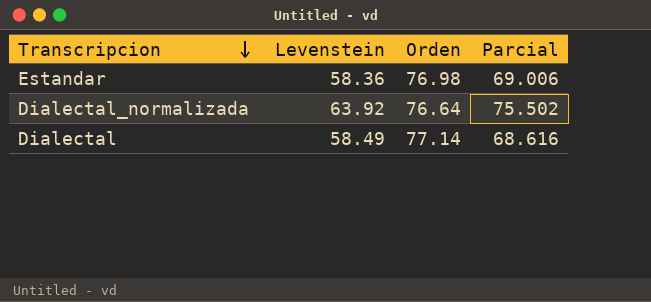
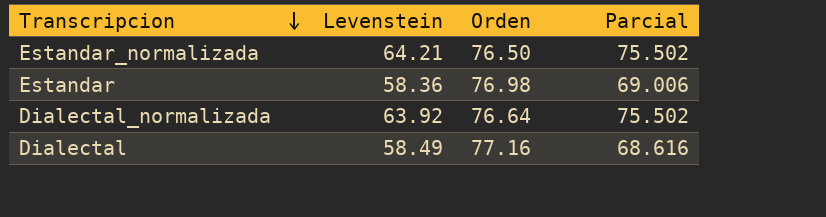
row Estandar_normalizada: none -> 64.21 | 76.50 | 75.502
Dialectal | Orden: 77.14 -> 77.16

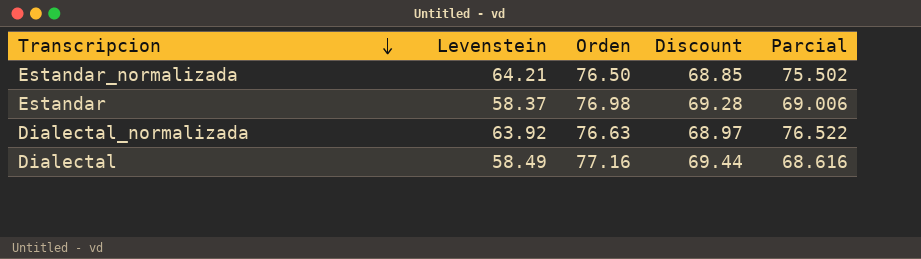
column Discount | formula: none -> [Orden] * 0.9
Estandar | Levenstein: 58.36 -> 58.37
Dialectal_normalizada | Orden: 76.64 -> 76.63
Dialectal_normalizada | Parcial: 75.502 -> 76.522

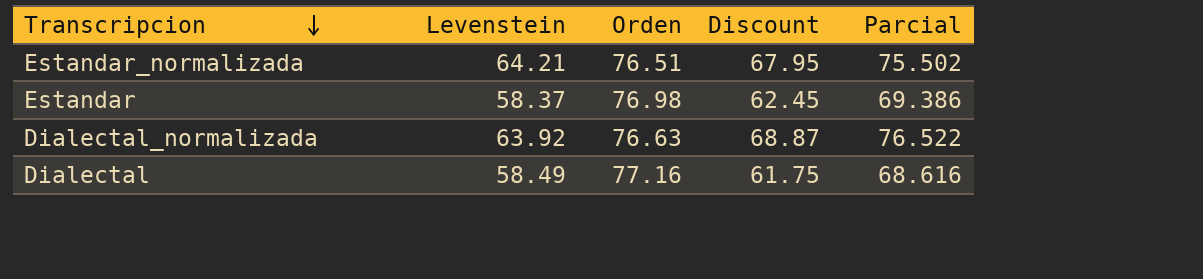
column Discount | formula: [Orden] * 0.9 -> [Parcial] * 0.9
Estandar_normalizada | Orden: 76.50 -> 76.51
Estandar | Parcial: 69.006 -> 69.386

